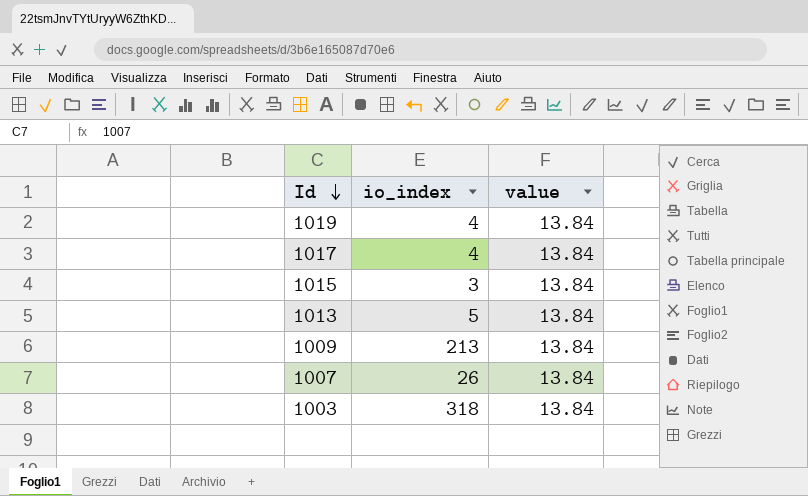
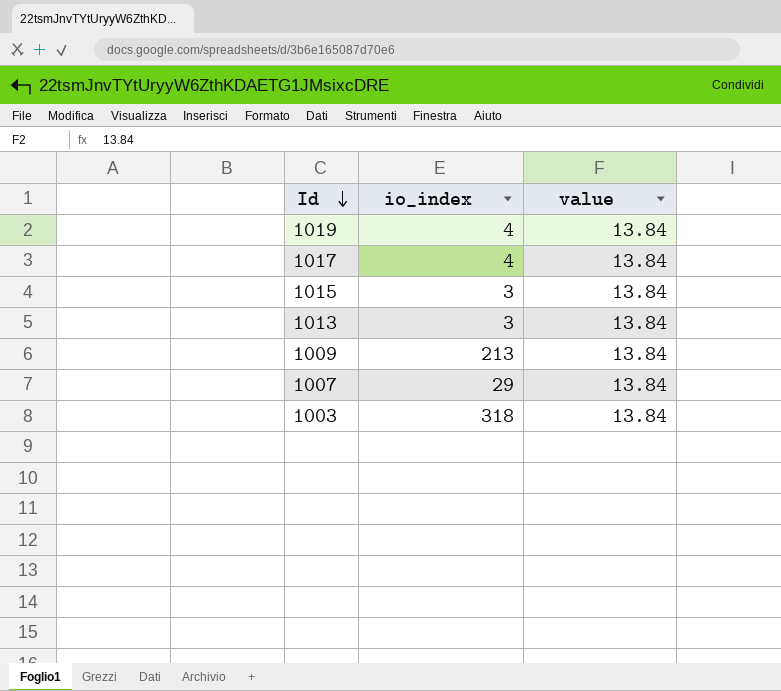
1013 | io_index: 5 -> 3
1007 | io_index: 26 -> 29

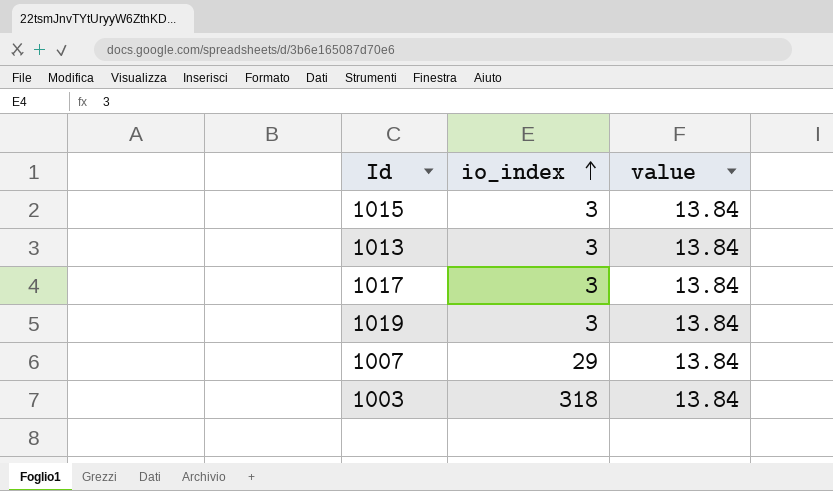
row order: Id descending -> io_index ascending
row 1009: 213 | 13.84 -> none
1017 | io_index: 4 -> 3
1019 | io_index: 4 -> 3

